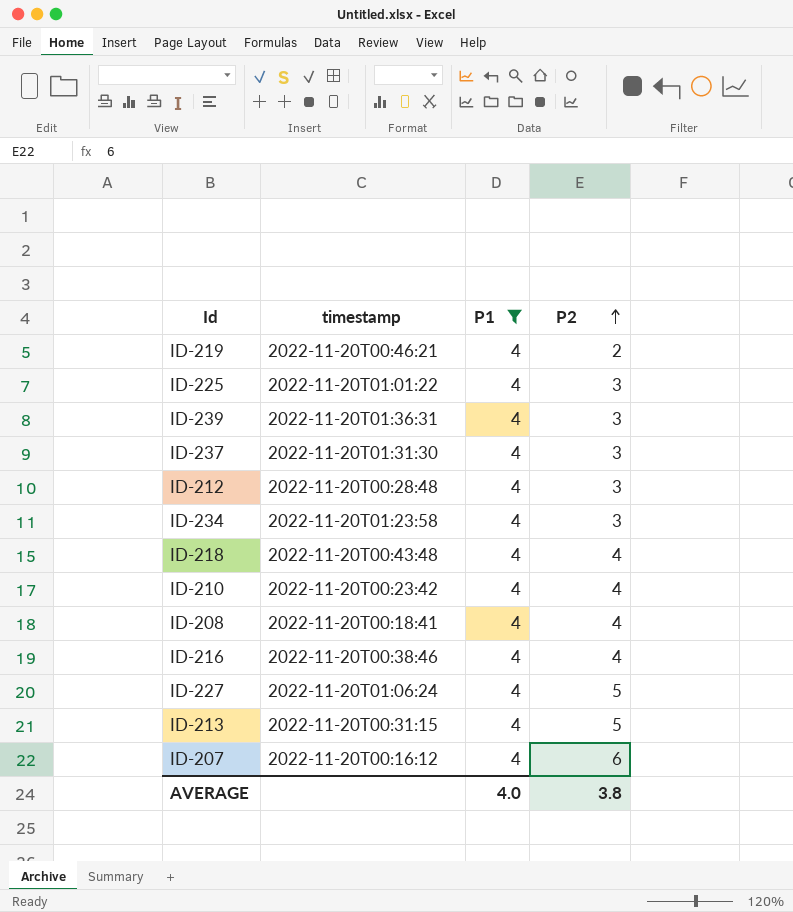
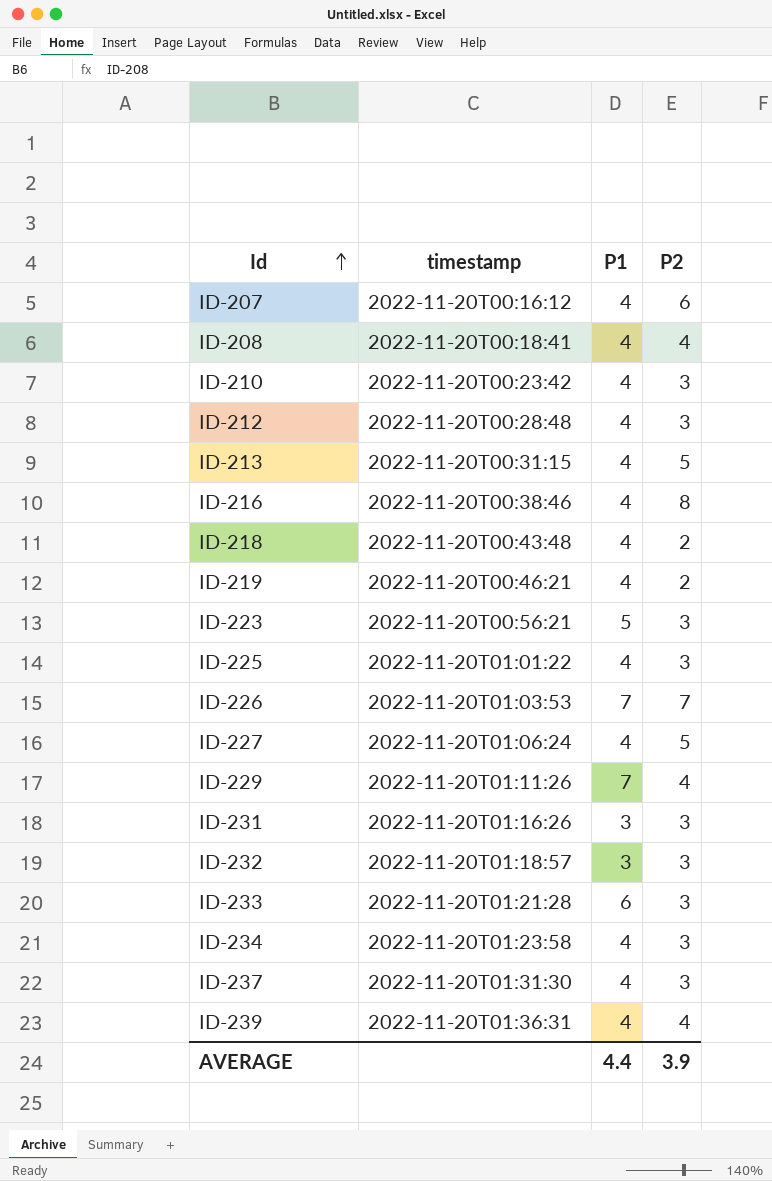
filter: P1 = 4 -> none
row order: P2 ascending -> Id ascending
ID-210 | P2: 4 -> 3
ID-216 | P2: 4 -> 8
ID-218 | P2: 4 -> 2
ID-239 | P2: 3 -> 4
AVERAGE | P1: 4.0 -> 4.4
AVERAGE | P2: 3.8 -> 3.9

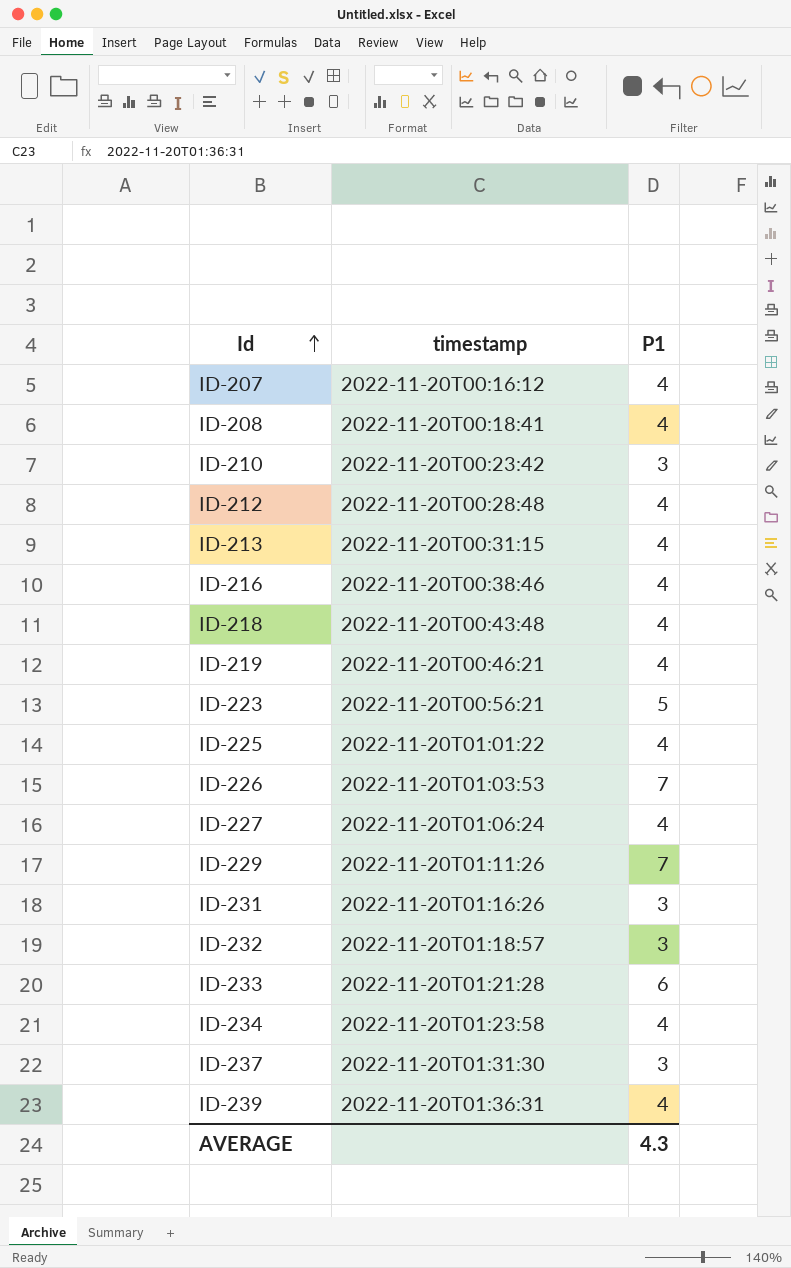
column P2 | position: 4 -> none
ID-210 | P1: 4 -> 3
ID-237 | P1: 4 -> 3
AVERAGE | P1: 4.4 -> 4.3

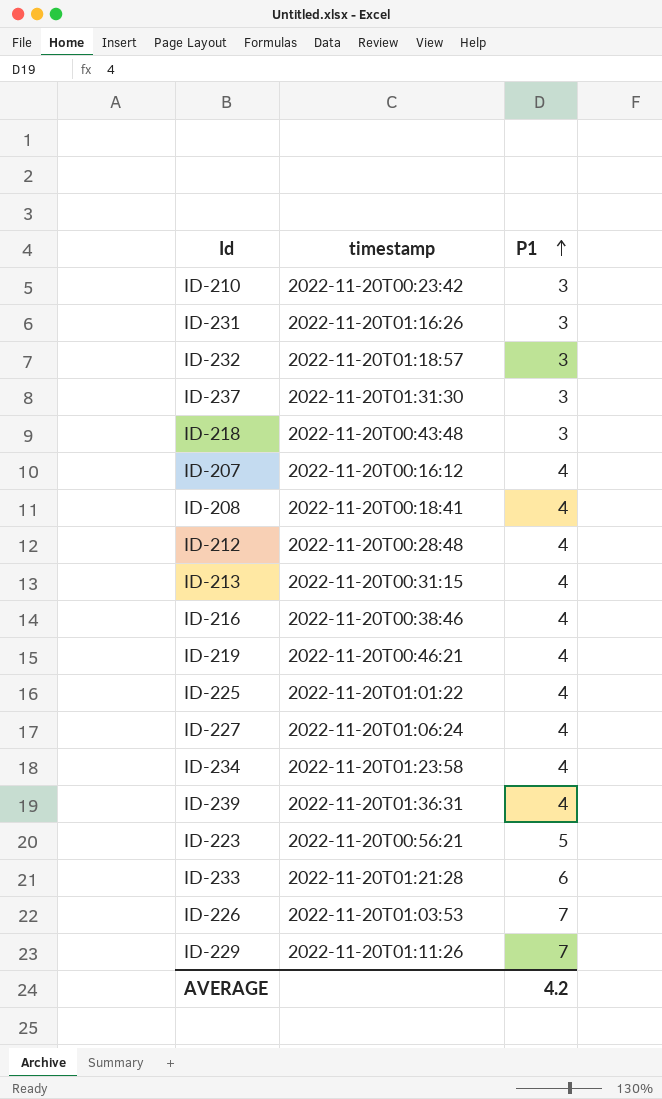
row order: Id ascending -> P1 ascending
ID-218 | P1: 4 -> 3
AVERAGE | P1: 4.3 -> 4.2

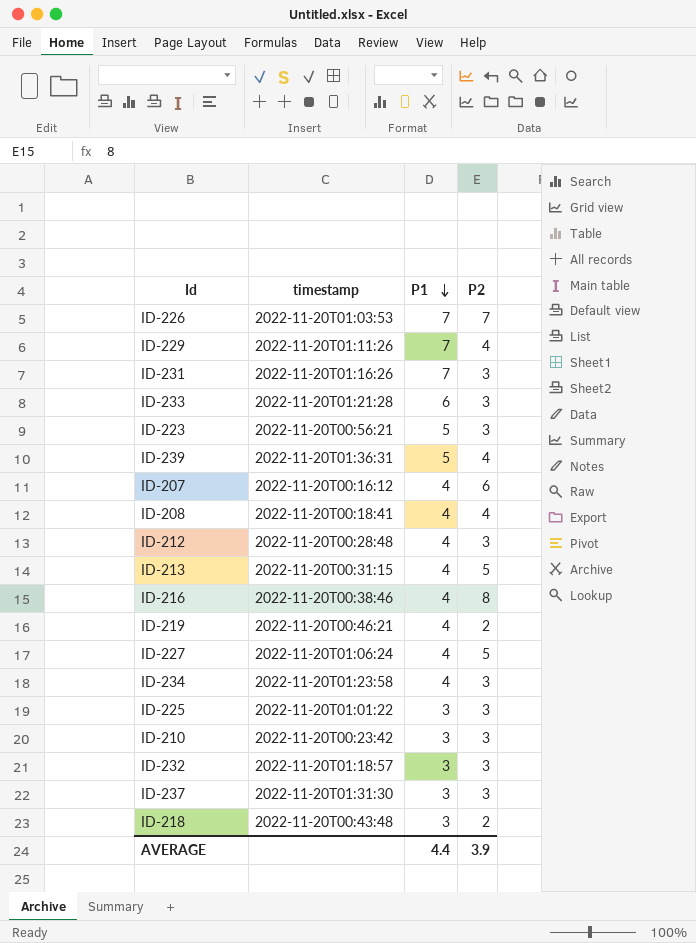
row order: P1 ascending -> P1 descending
column P2 | position: none -> 4
ID-231 | P1: 3 -> 7
ID-239 | P1: 4 -> 5
ID-225 | P1: 4 -> 3
AVERAGE | P1: 4.2 -> 4.4

